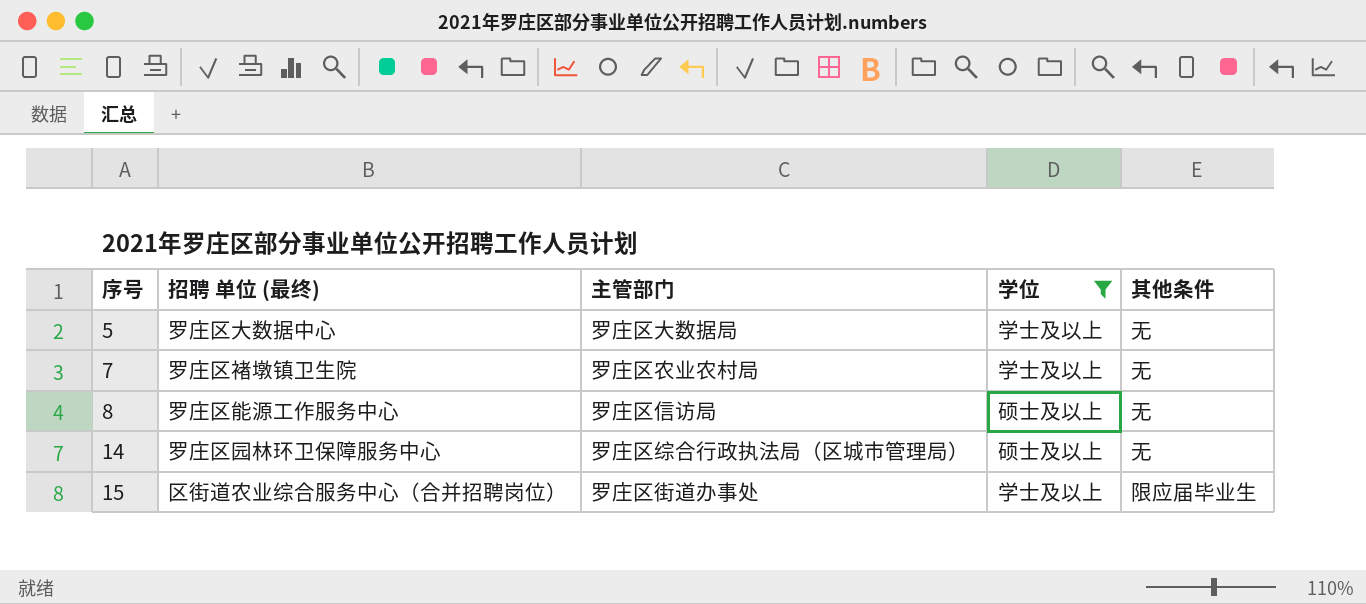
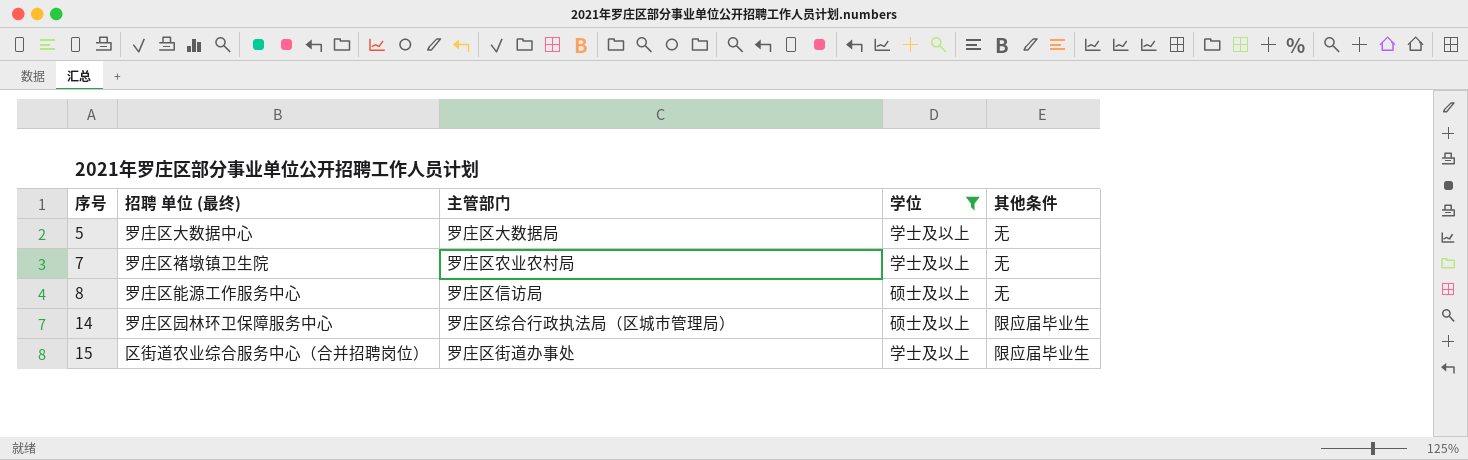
14 | 其他条件: 无 -> 限应届毕业生

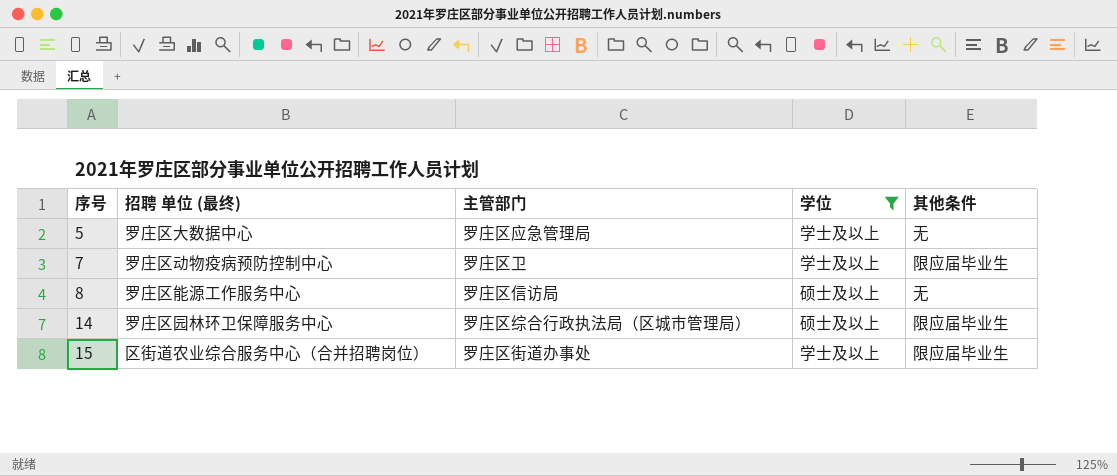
5 | 主管部门: 罗庄区大数据局 -> 罗庄区应急管理局
7 | 招聘 单位 (最终): 罗庄区褚墩镇卫生院 -> 罗庄区动物疫病预防控制中心
7 | 主管部门: 罗庄区农业农村局 -> 罗庄区卫
7 | 其他条件: 无 -> 限应届毕业生

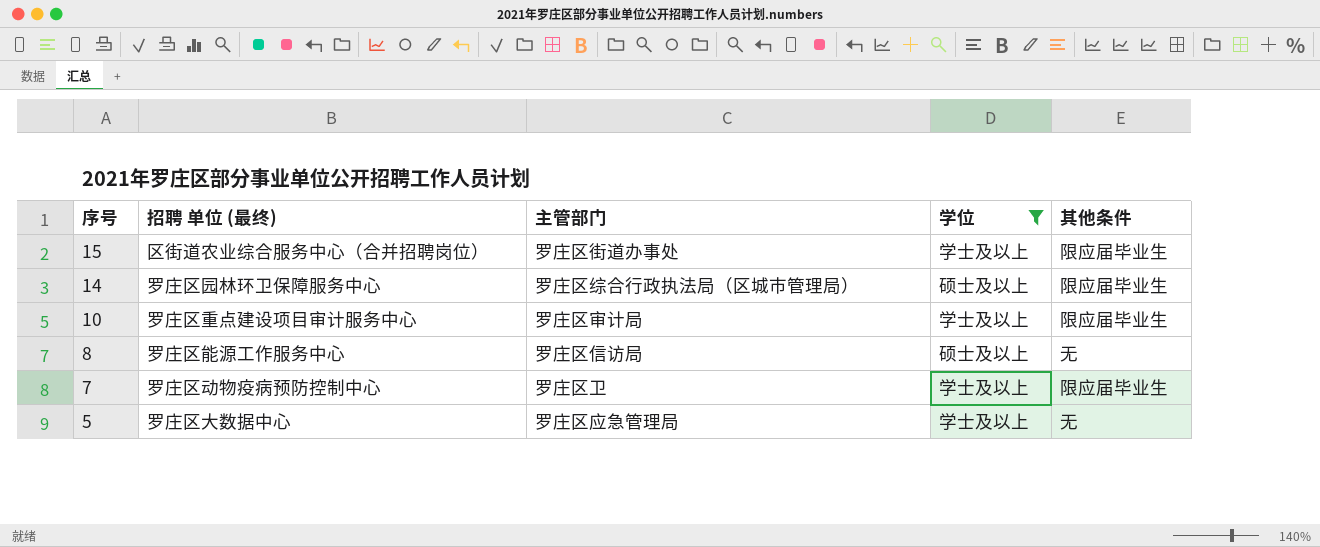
row order: 序号 ascending -> 序号 descending
row 10: none -> 罗庄区重点建设项目审计服务中心 | 罗庄区审计局 | 学士及以上 | 限应届毕业生

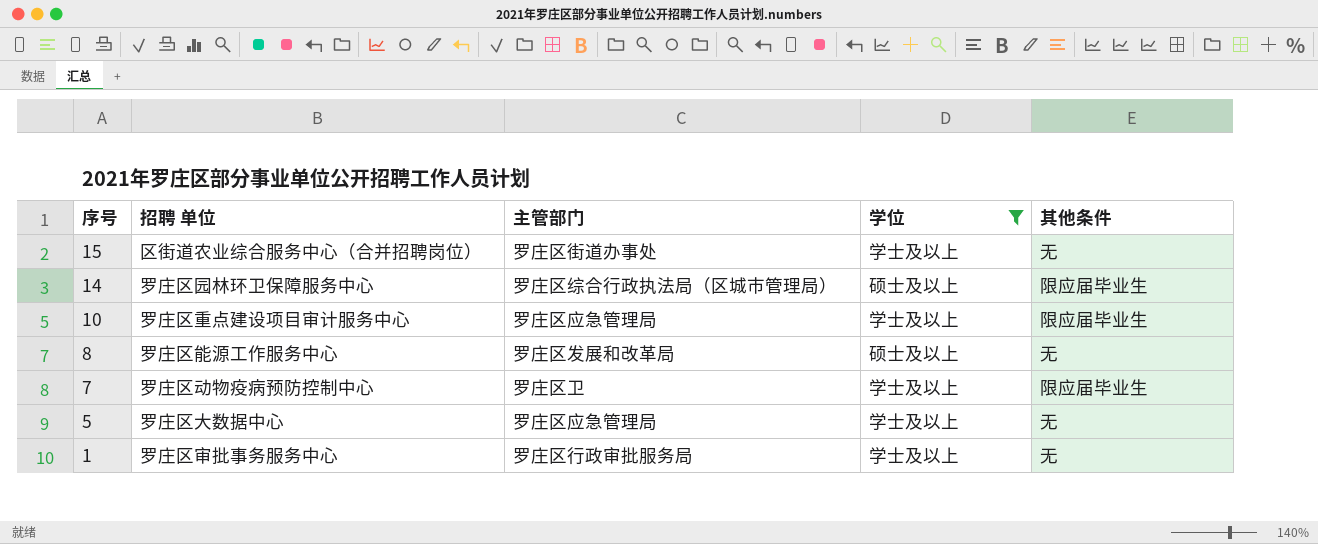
column name: 招聘 单位 (最终) -> 招聘 单位
15 | 其他条件: 限应届毕业生 -> 无
10 | 主管部门: 罗庄区审计局 -> 罗庄区应急管理局
8 | 主管部门: 罗庄区信访局 -> 罗庄区发展和改革局
row 1: none -> 罗庄区审批事务服务中心 | 罗庄区行政审批服务局 | 学士及以上 | 无

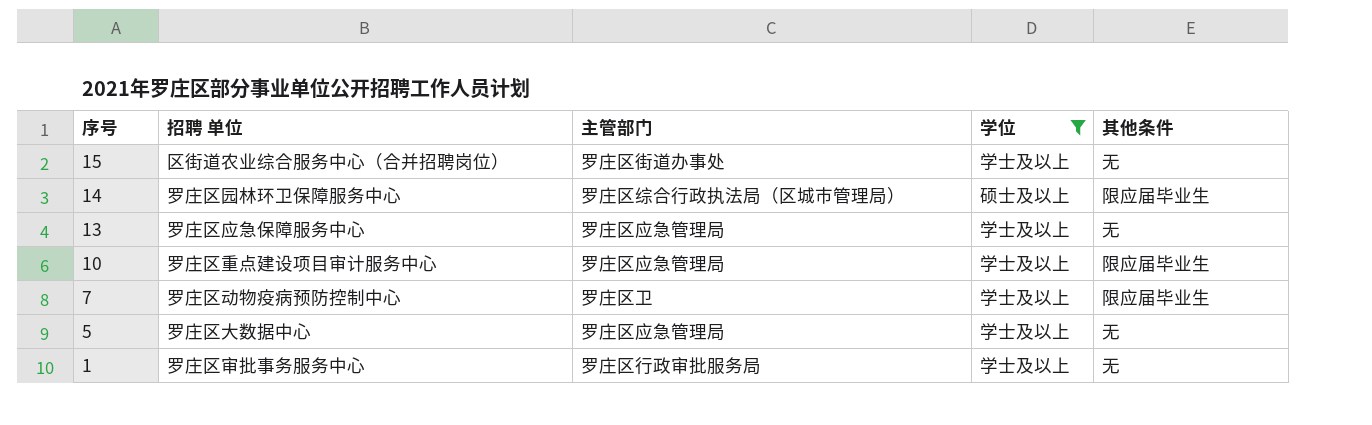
row 8: 罗庄区能源工作服务中心 | 罗庄区发展和改革局 | 硕士及以上 | 无 -> none
row 13: none -> 罗庄区应急保障服务中心 | 罗庄区应急管理局 | 学士及以上 | 无

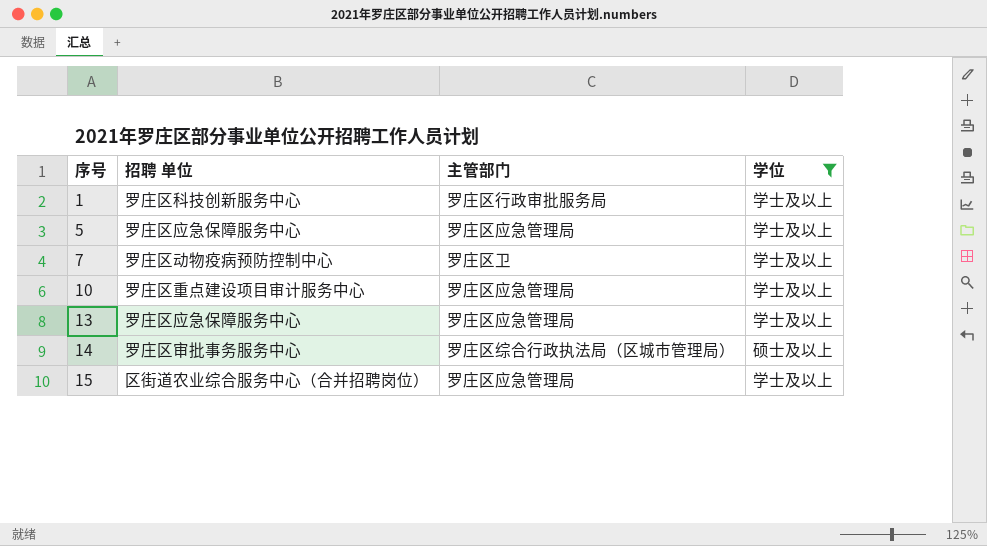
row order: 序号 descending -> 序号 ascending
column 其他条件 | position: 5 -> none
1 | 招聘 单位: 罗庄区审批事务服务中心 -> 罗庄区科技创新服务中心
5 | 招聘 单位: 罗庄区大数据中心 -> 罗庄区应急保障服务中心
14 | 招聘 单位: 罗庄区园林环卫保障服务中心 -> 罗庄区审批事务服务中心
15 | 主管部门: 罗庄区街道办事处 -> 罗庄区应急管理局

